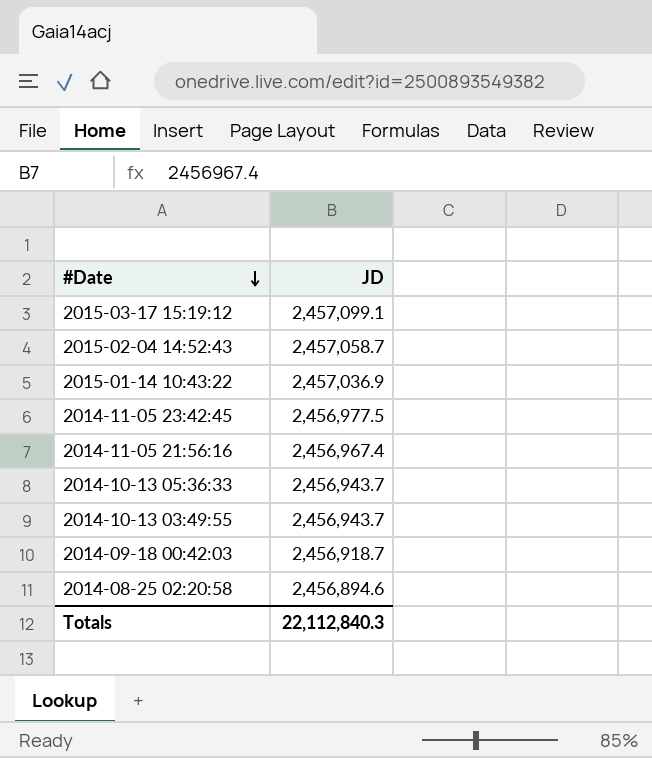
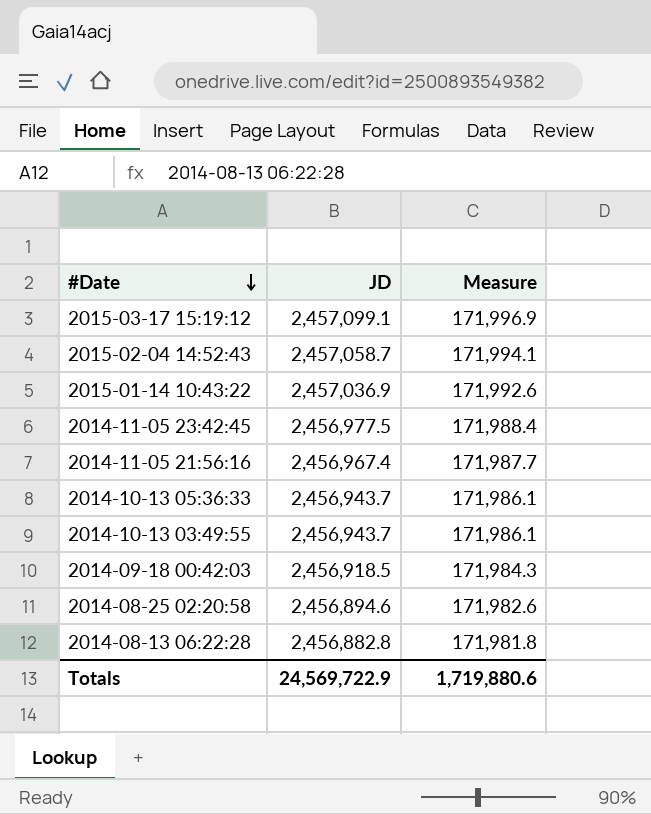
column Measure | formula: none -> [JD] * 0.07
2014-09-18 00:42:03 | JD: 2,456,918.7 -> 2,456,918.5
row 2014-08-13 06:22:28: none -> 2,456,882.8 | 171,981.8
Totals | JD: 22,112,840.3 -> 24,569,722.9

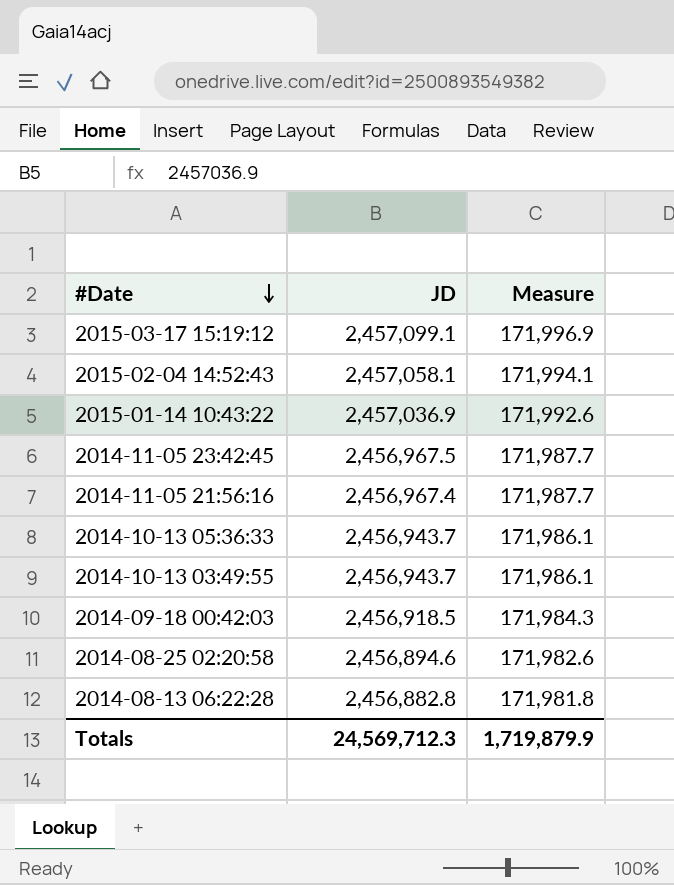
2015-02-04 14:52:43 | JD: 2,457,058.7 -> 2,457,058.1
2014-11-05 23:42:45 | JD: 2,456,977.5 -> 2,456,967.5
2014-11-05 23:42:45 | Measure: 171,988.4 -> 171,987.7
Totals | JD: 24,569,722.9 -> 24,569,712.3
Totals | Measure: 1,719,880.6 -> 1,719,879.9

